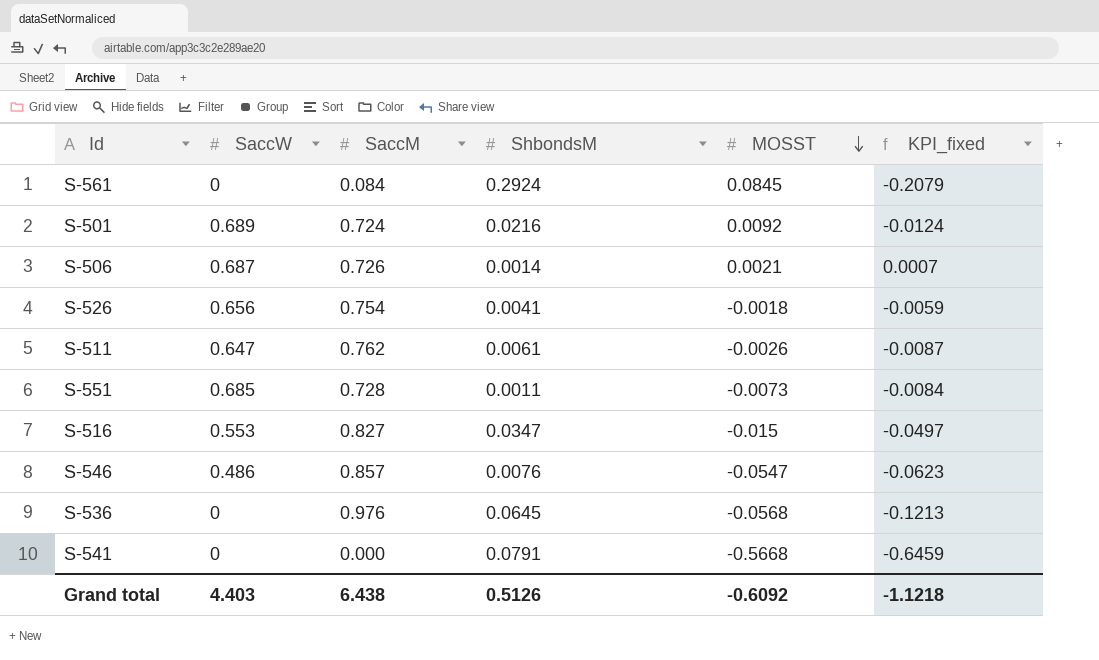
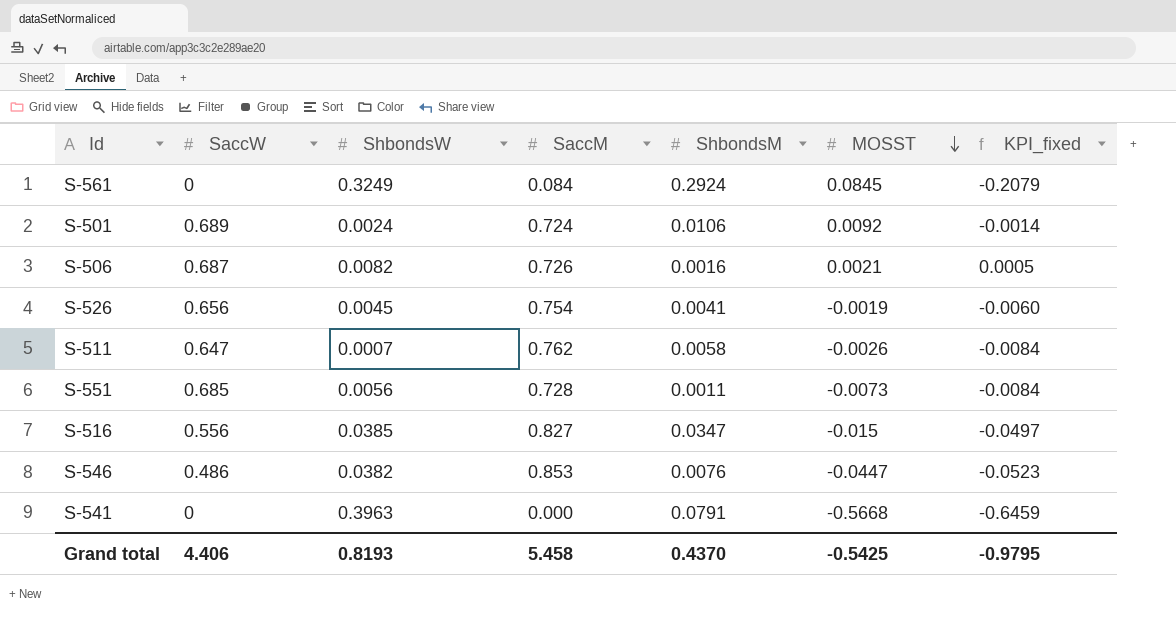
column ShbondsW | position: none -> 3
row S-536: 0 | 0.976 | 0.0645 | -0.0568 | -0.1213 -> none
S-501 | ShbondsM: 0.0216 -> 0.0106
S-501 | KPI_fixed: -0.0124 -> -0.0014
S-506 | ShbondsM: 0.0014 -> 0.0016
S-506 | KPI_fixed: 0.0007 -> 0.0005
S-526 | MOSST: -0.0018 -> -0.0019
S-526 | KPI_fixed: -0.0059 -> -0.0060
S-511 | ShbondsM: 0.0061 -> 0.0058
S-511 | KPI_fixed: -0.0087 -> -0.0084
S-516 | SaccW: 0.553 -> 0.556
S-546 | SaccM: 0.857 -> 0.853
S-546 | MOSST: -0.0547 -> -0.0447
S-546 | KPI_fixed: -0.0623 -> -0.0523
Grand total | SaccW: 4.403 -> 4.406
Grand total | SaccM: 6.438 -> 5.458
Grand total | ShbondsM: 0.5126 -> 0.4370
Grand total | MOSST: -0.6092 -> -0.5425
Grand total | KPI_fixed: -1.1218 -> -0.9795

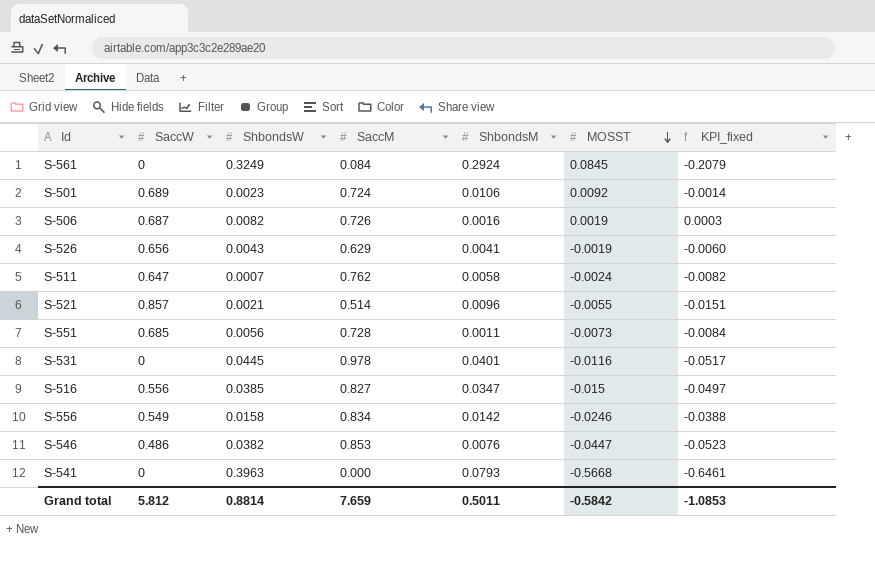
S-501 | ShbondsW: 0.0024 -> 0.0023
S-506 | MOSST: 0.0021 -> 0.0019
S-506 | KPI_fixed: 0.0005 -> 0.0003
S-526 | ShbondsW: 0.0045 -> 0.0043
S-526 | SaccM: 0.754 -> 0.629
S-511 | MOSST: -0.0026 -> -0.0024
S-511 | KPI_fixed: -0.0084 -> -0.0082
row S-521: none -> 0.857 | 0.0021 | 0.514 | 0.0096 | -0.0055 | -0.0151
row S-531: none -> 0 | 0.0445 | 0.978 | 0.0401 | -0.0116 | -0.0517
row S-556: none -> 0.549 | 0.0158 | 0.834 | 0.0142 | -0.0246 | -0.0388
S-541 | ShbondsM: 0.0791 -> 0.0793
S-541 | KPI_fixed: -0.6459 -> -0.6461
Grand total | SaccW: 4.406 -> 5.812
Grand total | ShbondsW: 0.8193 -> 0.8814
Grand total | SaccM: 5.458 -> 7.659
Grand total | ShbondsM: 0.4370 -> 0.5011
Grand total | MOSST: -0.5425 -> -0.5842
Grand total | KPI_fixed: -0.9795 -> -1.0853

